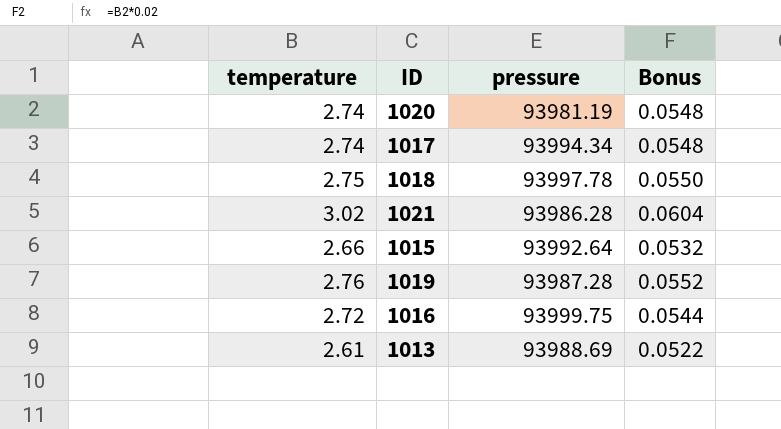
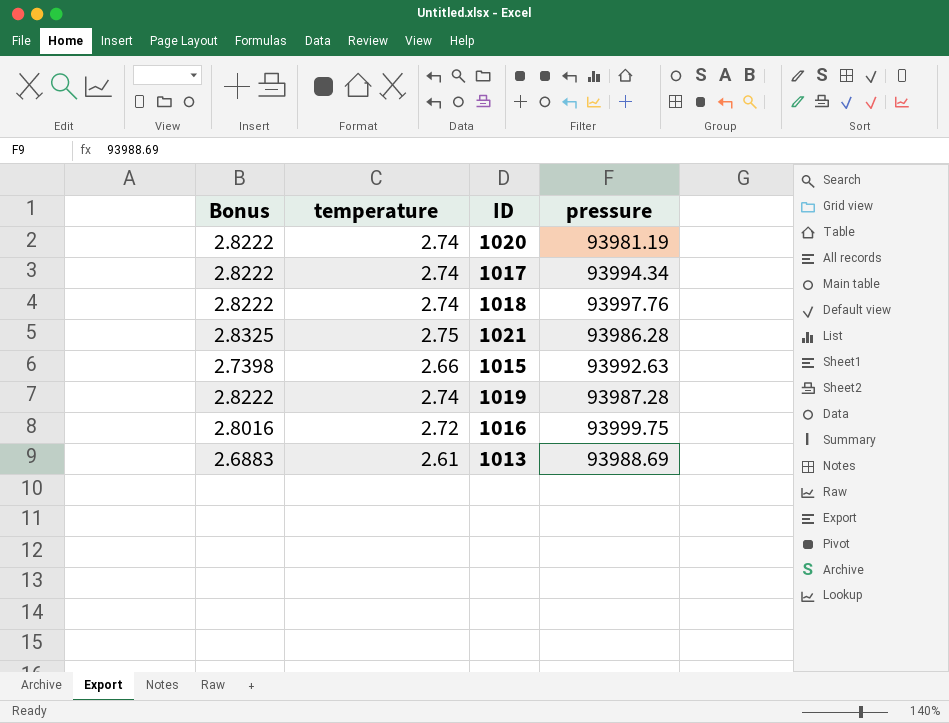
column Bonus | formula: [temperature] * 0.02 -> [temperature] * 1.03
column Bonus | position: 4 -> 1
1018 | temperature: 2.75 -> 2.74
1018 | pressure: 93997.78 -> 93997.76
1021 | temperature: 3.02 -> 2.75
1015 | pressure: 93992.64 -> 93992.63
1019 | temperature: 2.76 -> 2.74

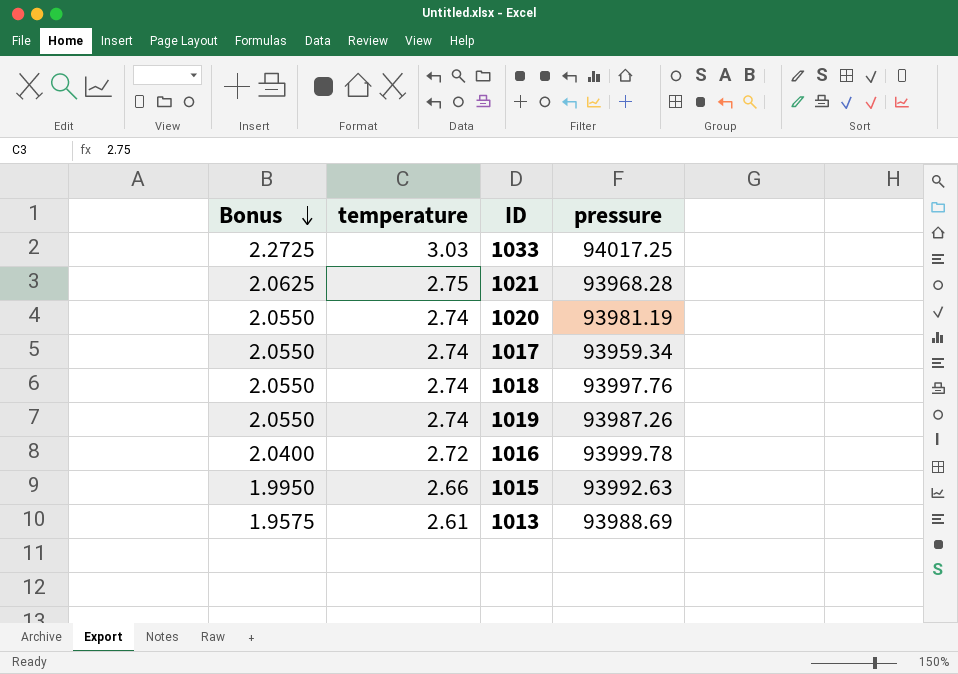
row order: none -> Bonus descending
column Bonus | formula: [temperature] * 1.03 -> [temperature] * 0.75
row 1033: none -> 2.2725 | 3.03 | 94017.25
1021 | pressure: 93986.28 -> 93968.28
1017 | pressure: 93994.34 -> 93959.34
1019 | pressure: 93987.28 -> 93987.26
1016 | pressure: 93999.75 -> 93999.78

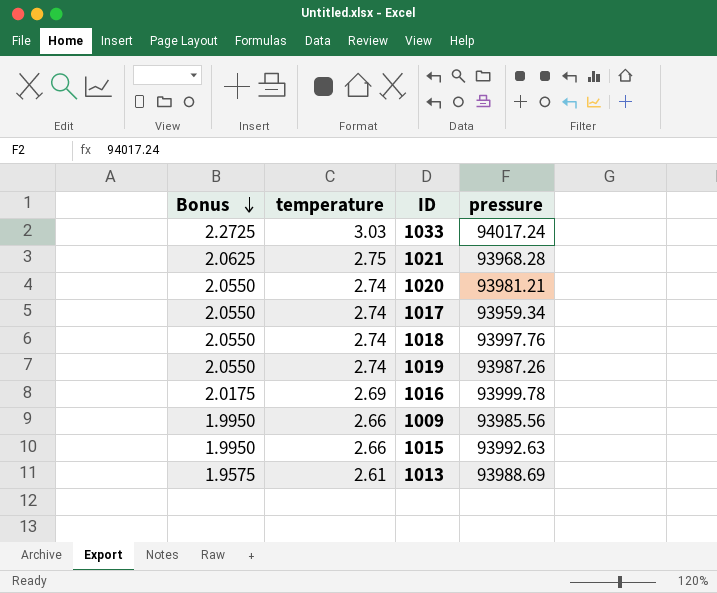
1033 | pressure: 94017.25 -> 94017.24
1020 | pressure: 93981.19 -> 93981.21
1016 | Bonus: 2.0400 -> 2.0175
1016 | temperature: 2.72 -> 2.69
row 1009: none -> 1.9950 | 2.66 | 93985.56

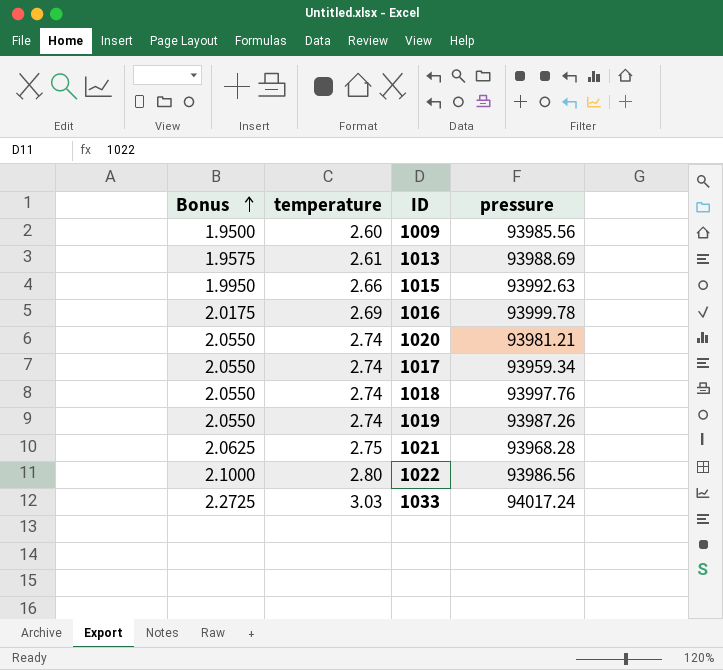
row order: Bonus descending -> Bonus ascending
1009 | Bonus: 1.9950 -> 1.9500
1009 | temperature: 2.66 -> 2.60
row 1022: none -> 2.1000 | 2.80 | 93986.56

